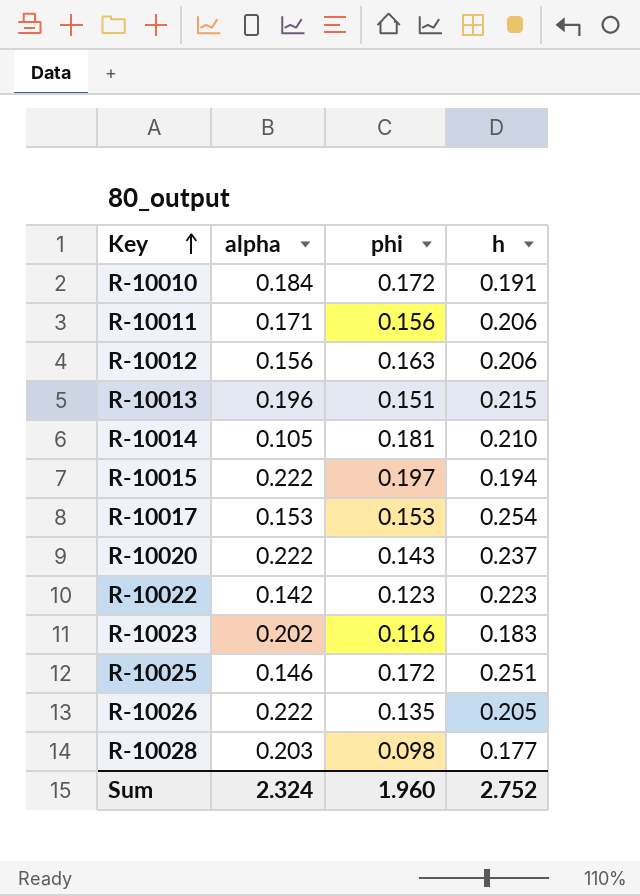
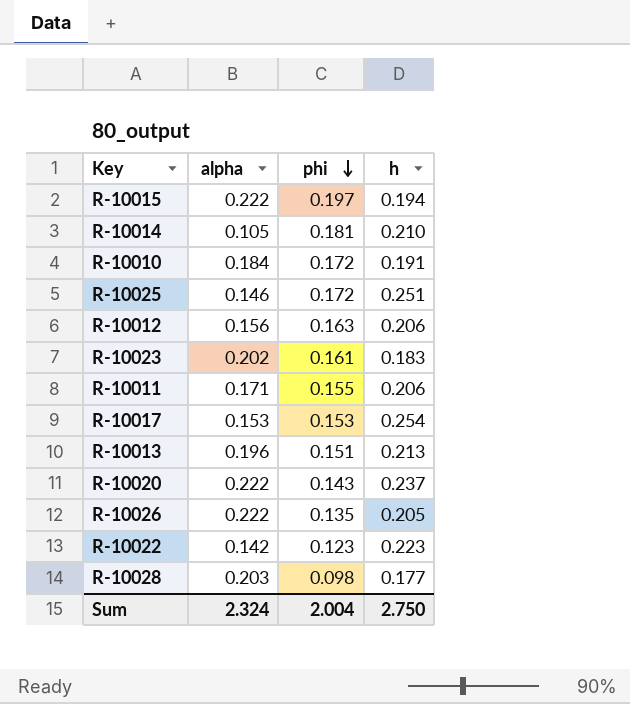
row order: Key ascending -> phi descending
R-10023 | phi: 0.116 -> 0.161
R-10011 | phi: 0.156 -> 0.155
R-10013 | h: 0.215 -> 0.213
Sum | phi: 1.960 -> 2.004
Sum | h: 2.752 -> 2.750

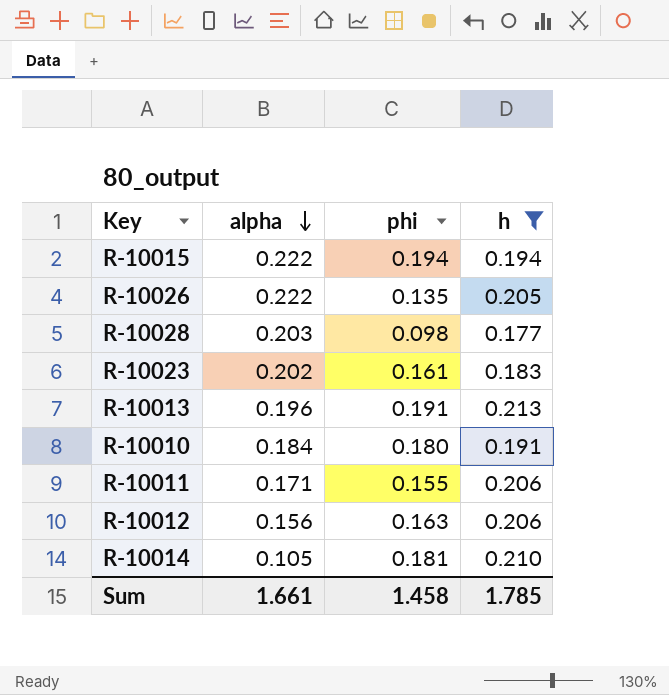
filter: none -> h <= 0.213
row order: phi descending -> alpha descending
R-10015 | phi: 0.197 -> 0.194
R-10013 | phi: 0.151 -> 0.191
R-10010 | phi: 0.172 -> 0.180
Sum | alpha: 2.324 -> 1.661
Sum | phi: 2.004 -> 1.458
Sum | h: 2.750 -> 1.785

